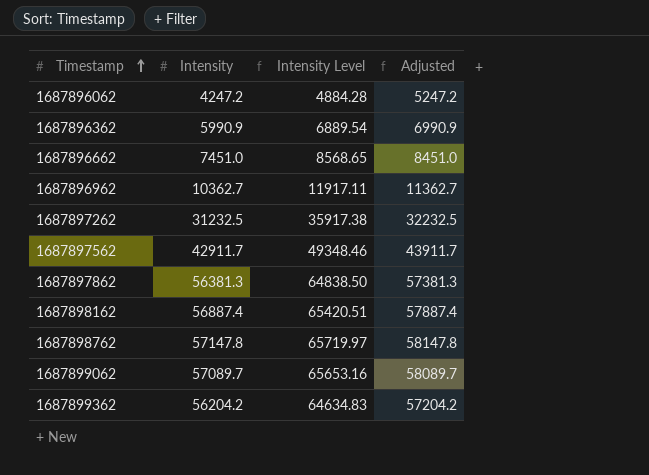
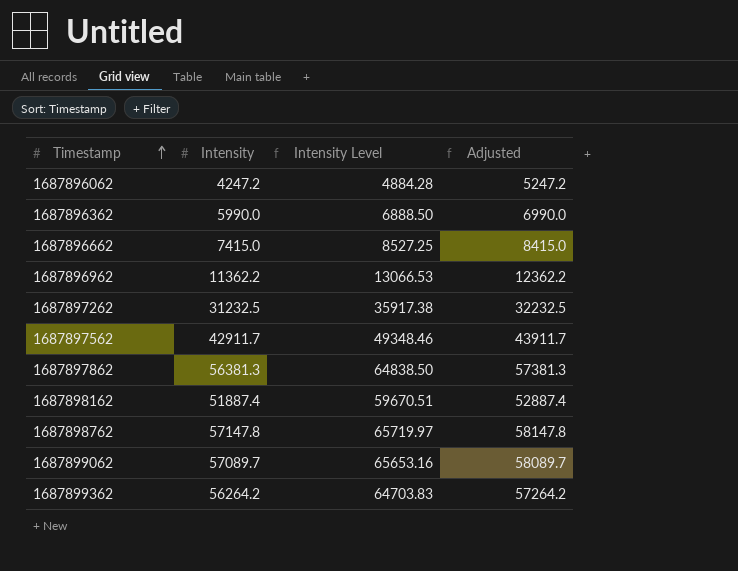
1687896362 | Intensity: 5990.9 -> 5990.0
1687896362 | Intensity Level: 6889.54 -> 6888.50
1687896362 | Adjusted: 6990.9 -> 6990.0
1687896662 | Intensity: 7451.0 -> 7415.0
1687896662 | Intensity Level: 8568.65 -> 8527.25
1687896662 | Adjusted: 8451.0 -> 8415.0
1687896962 | Intensity: 10362.7 -> 11362.2
1687896962 | Intensity Level: 11917.11 -> 13066.53
1687896962 | Adjusted: 11362.7 -> 12362.2
1687898162 | Intensity: 56887.4 -> 51887.4
1687898162 | Intensity Level: 65420.51 -> 59670.51
1687898162 | Adjusted: 57887.4 -> 52887.4
1687899362 | Intensity: 56204.2 -> 56264.2
1687899362 | Intensity Level: 64634.83 -> 64703.83
1687899362 | Adjusted: 57204.2 -> 57264.2

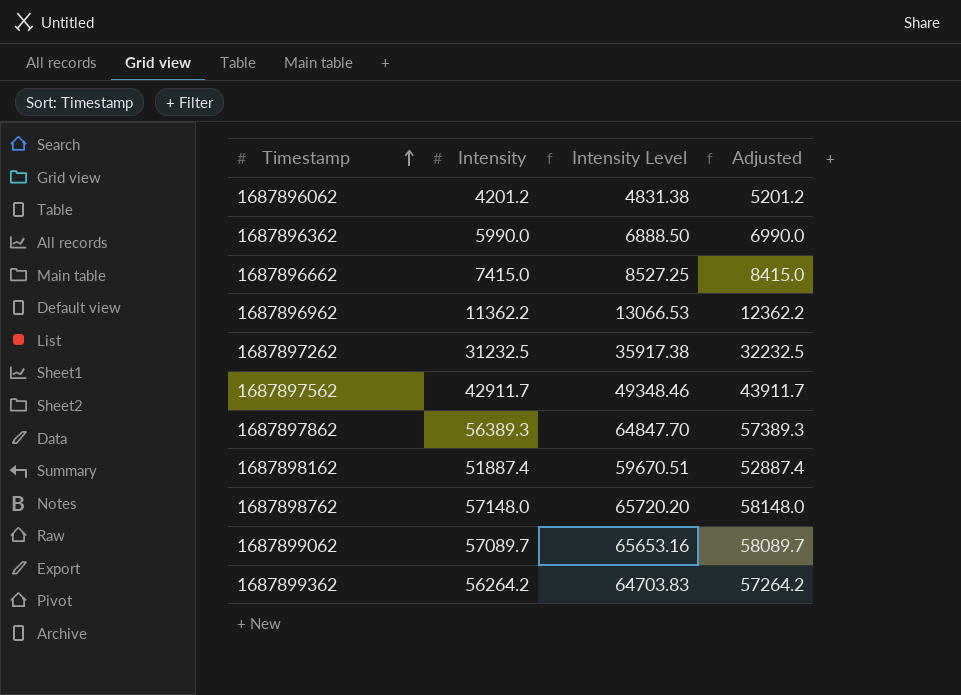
1687896062 | Intensity: 4247.2 -> 4201.2
1687896062 | Intensity Level: 4884.28 -> 4831.38
1687896062 | Adjusted: 5247.2 -> 5201.2
1687897862 | Intensity: 56381.3 -> 56389.3
1687897862 | Intensity Level: 64838.50 -> 64847.70
1687897862 | Adjusted: 57381.3 -> 57389.3
1687898762 | Intensity: 57147.8 -> 57148.0
1687898762 | Intensity Level: 65719.97 -> 65720.20
1687898762 | Adjusted: 58147.8 -> 58148.0

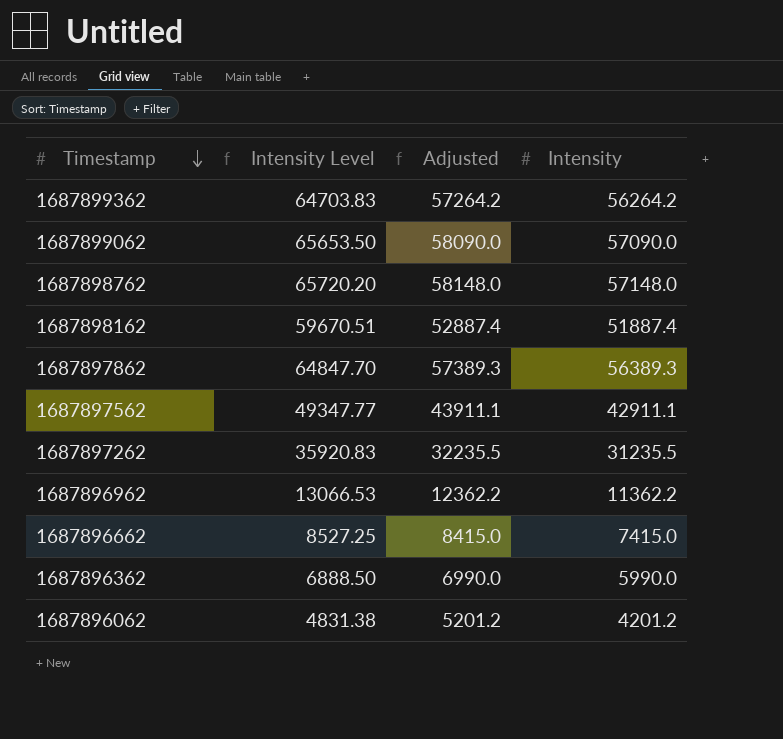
row order: Timestamp ascending -> Timestamp descending
column Intensity | position: 2 -> 4
1687899062 | Intensity Level: 65653.16 -> 65653.50
1687899062 | Adjusted: 58089.7 -> 58090.0
1687899062 | Intensity: 57089.7 -> 57090.0
1687897562 | Intensity Level: 49348.46 -> 49347.77
1687897562 | Adjusted: 43911.7 -> 43911.1
1687897562 | Intensity: 42911.7 -> 42911.1
1687897262 | Intensity Level: 35917.38 -> 35920.83
1687897262 | Adjusted: 32232.5 -> 32235.5
1687897262 | Intensity: 31232.5 -> 31235.5

